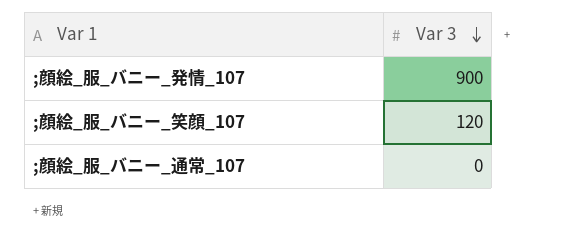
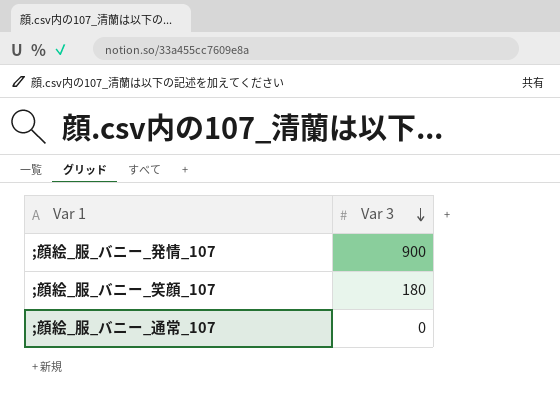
;顔絵_服_バニー_笑顔_107 | Var 3: 120 -> 180

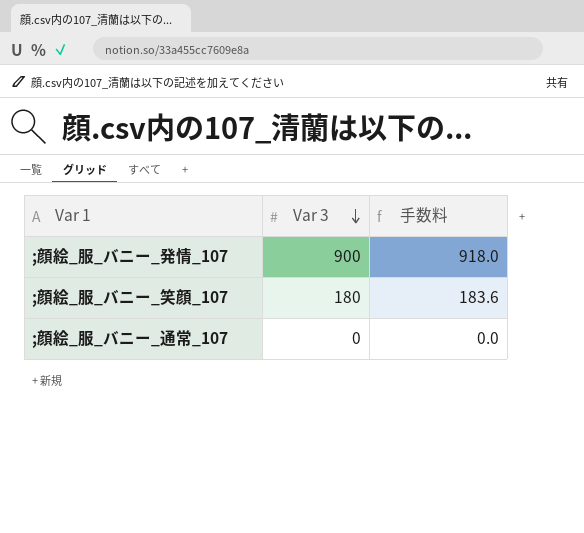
column 手数料 | formula: none -> [Var 3] * 1.02

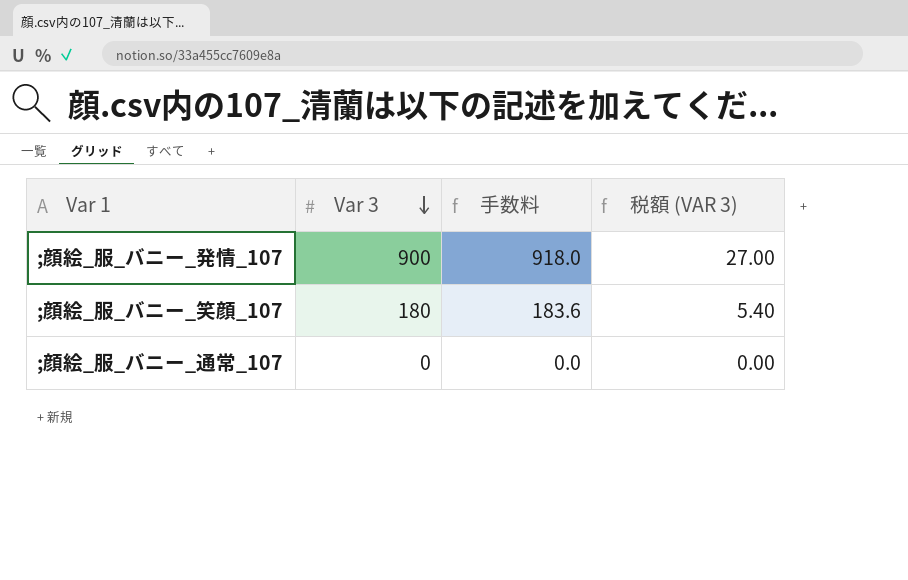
column 税額 (VAR 3) | formula: none -> [Var 3] * 0.03

